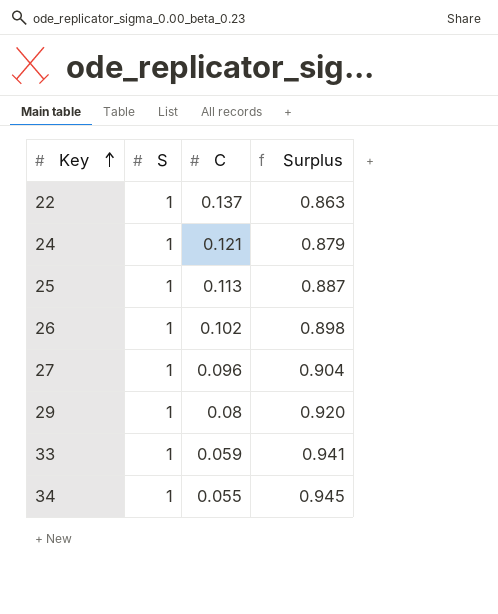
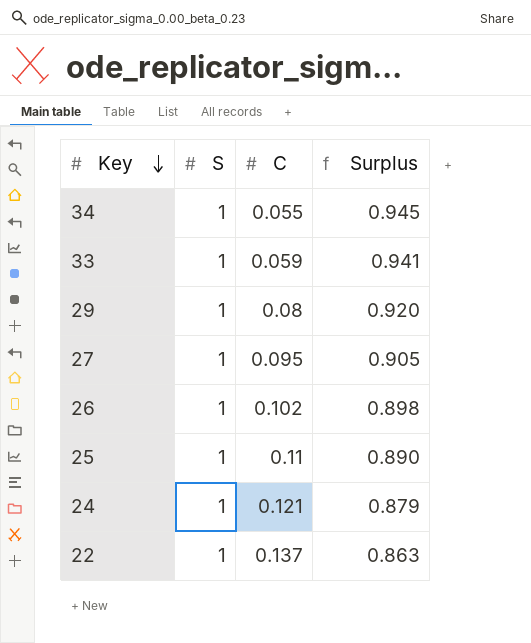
row order: Key ascending -> Key descending
27 | C: 0.096 -> 0.095
27 | Surplus: 0.904 -> 0.905
25 | C: 0.113 -> 0.11
25 | Surplus: 0.887 -> 0.890

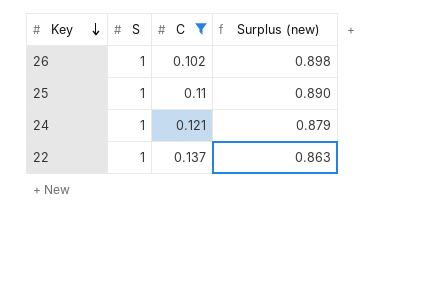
filter: none -> C >= 0.102
column name: Surplus -> Surplus (new)

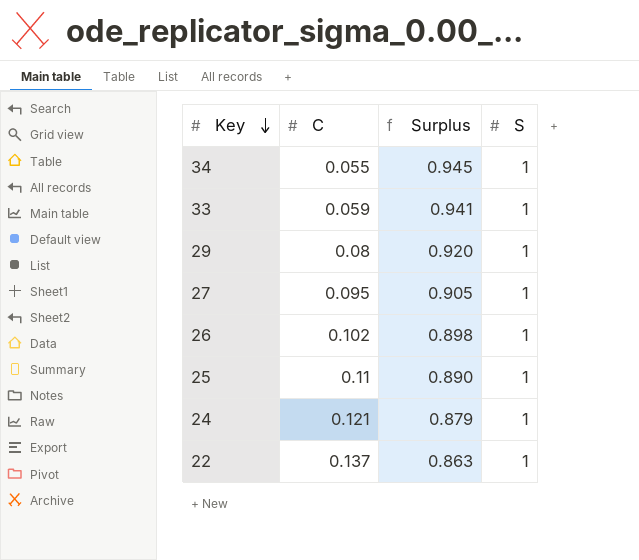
filter: C >= 0.102 -> none
column name: Surplus (new) -> Surplus
column S | position: 2 -> 4

